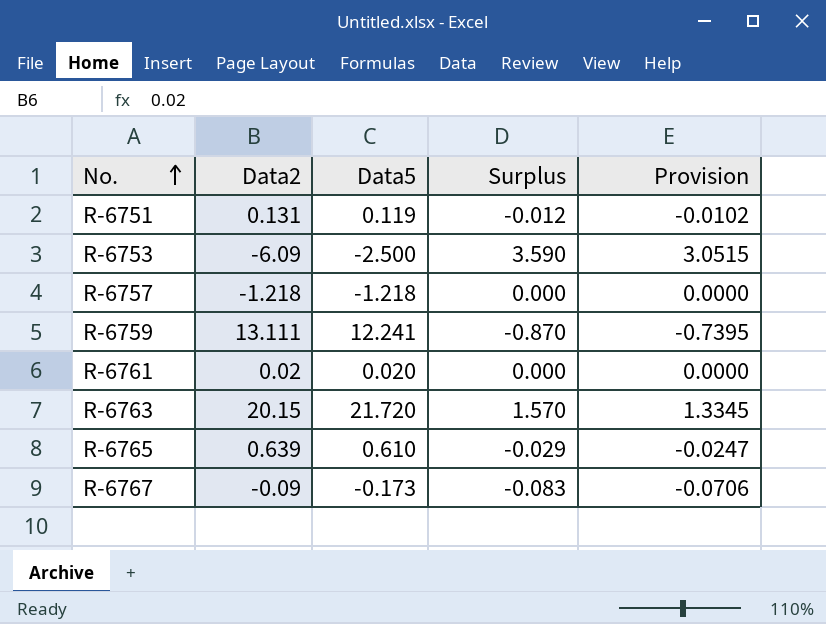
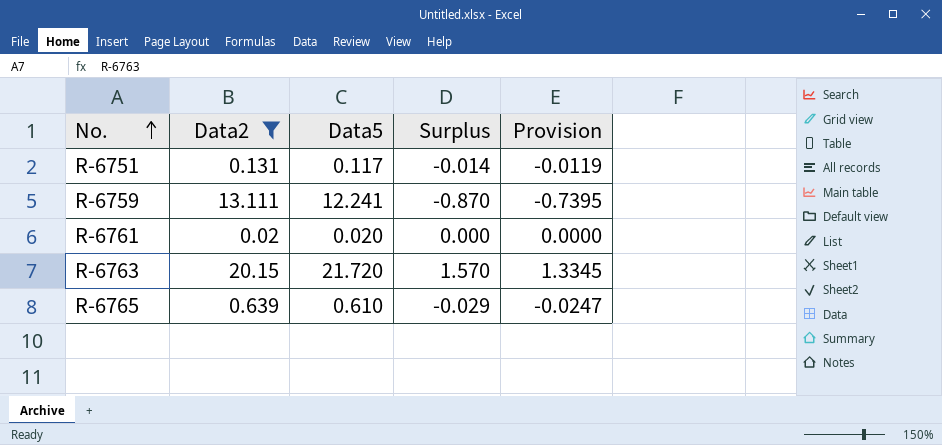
filter: none -> Data2 >= 0.02
R-6751 | Data5: 0.119 -> 0.117
R-6751 | Surplus: -0.012 -> -0.014
R-6751 | Provision: -0.0102 -> -0.0119

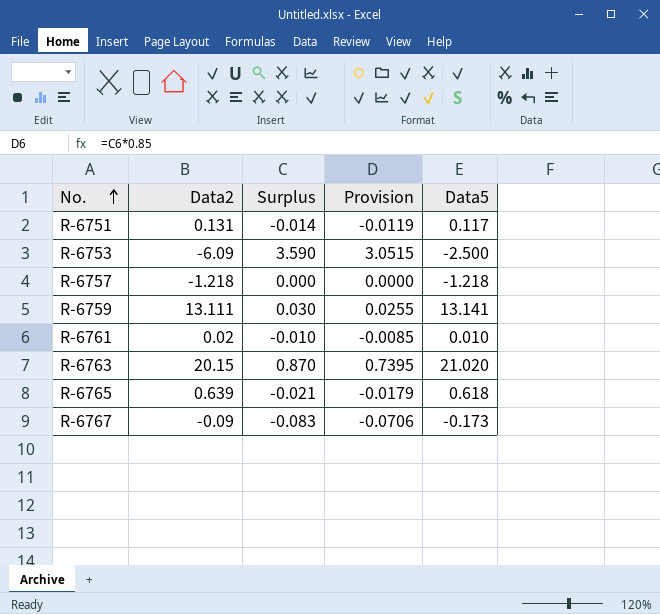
filter: Data2 >= 0.02 -> none
column Data5 | position: 3 -> 5
R-6759 | Surplus: -0.870 -> 0.030
R-6759 | Provision: -0.7395 -> 0.0255
R-6759 | Data5: 12.241 -> 13.141
R-6761 | Surplus: 0.000 -> -0.010
R-6761 | Provision: 0.0000 -> -0.0085
R-6761 | Data5: 0.020 -> 0.010
R-6763 | Surplus: 1.570 -> 0.870
R-6763 | Provision: 1.3345 -> 0.7395
R-6763 | Data5: 21.720 -> 21.020
R-6765 | Surplus: -0.029 -> -0.021
R-6765 | Provision: -0.0247 -> -0.0179
R-6765 | Data5: 0.610 -> 0.618

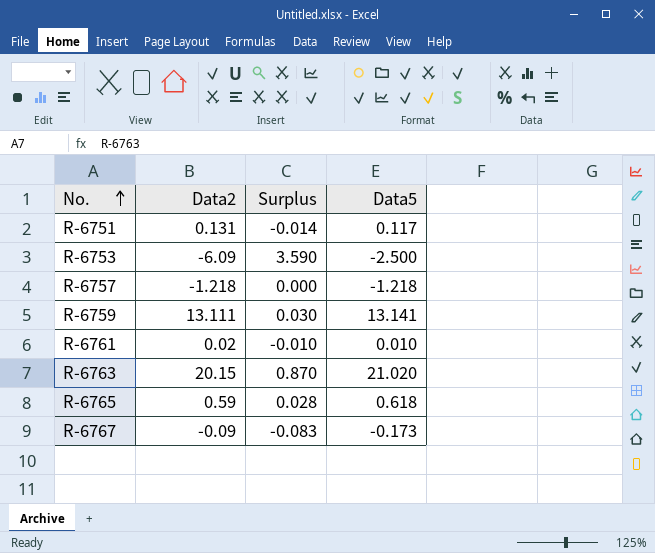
column Provision | formula: [Surplus] * 0.85 -> none
R-6765 | Data2: 0.639 -> 0.59
R-6765 | Surplus: -0.021 -> 0.028

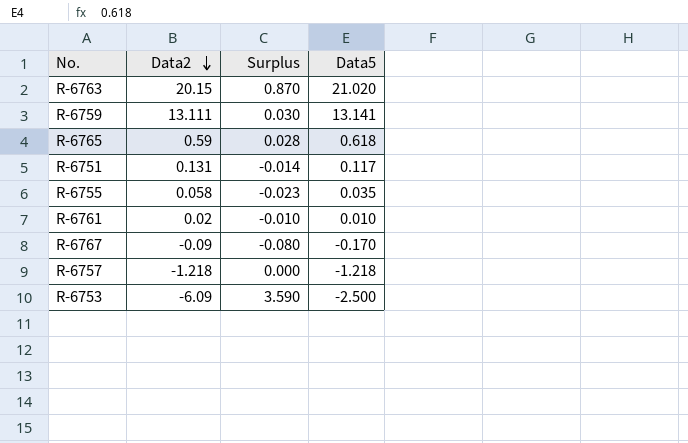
row order: No. ascending -> Data2 descending
row R-6755: none -> 0.058 | -0.023 | 0.035
R-6767 | Surplus: -0.083 -> -0.080
R-6767 | Data5: -0.173 -> -0.170

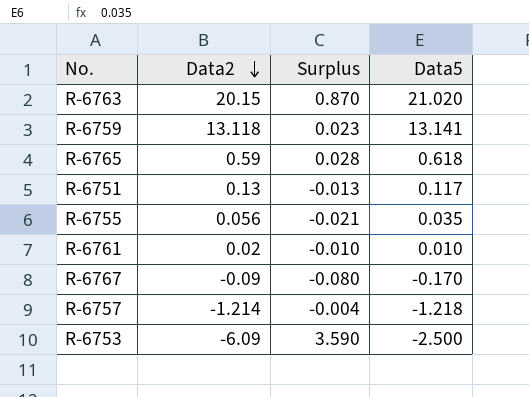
R-6759 | Data2: 13.111 -> 13.118
R-6759 | Surplus: 0.030 -> 0.023
R-6751 | Data2: 0.131 -> 0.13
R-6751 | Surplus: -0.014 -> -0.013
R-6755 | Data2: 0.058 -> 0.056
R-6755 | Surplus: -0.023 -> -0.021
R-6757 | Data2: -1.218 -> -1.214
R-6757 | Surplus: 0.000 -> -0.004

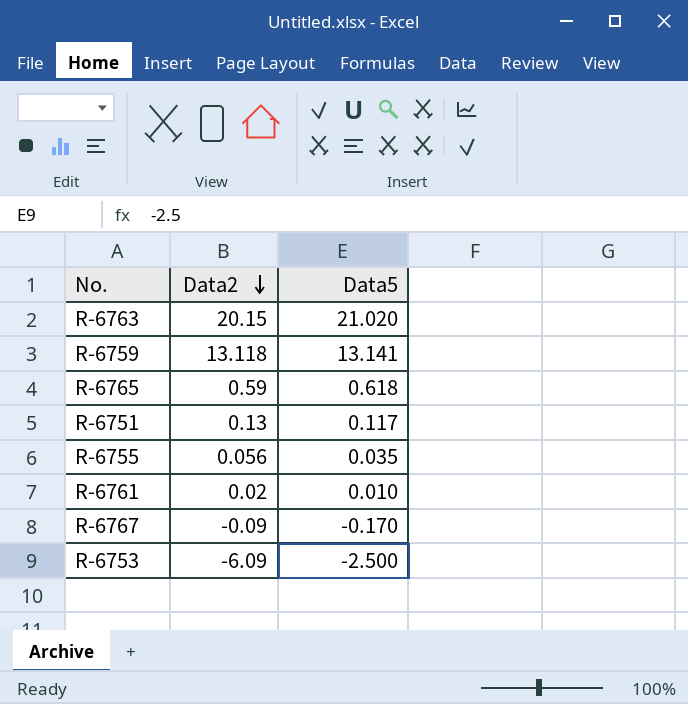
column Surplus | formula: [Data5] - [Data2] -> none
row R-6757: -1.214 | -0.004 | -1.218 -> none

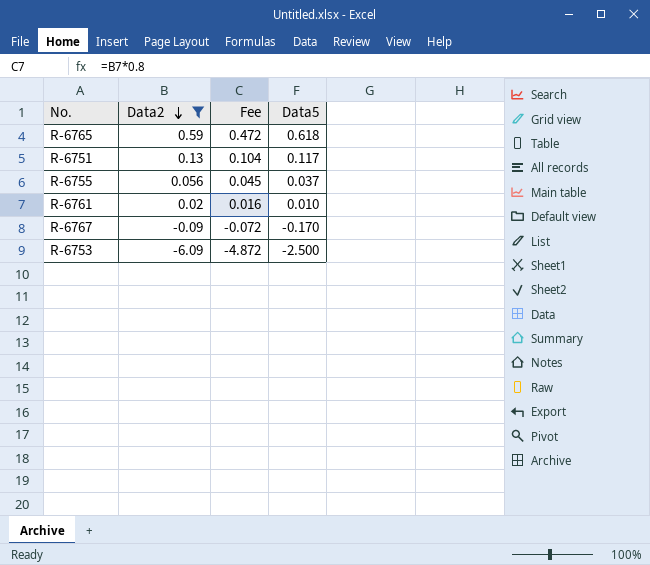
filter: none -> Data2 <= 0.59
column Fee | formula: none -> [Data2] * 0.8
R-6755 | Data5: 0.035 -> 0.037

